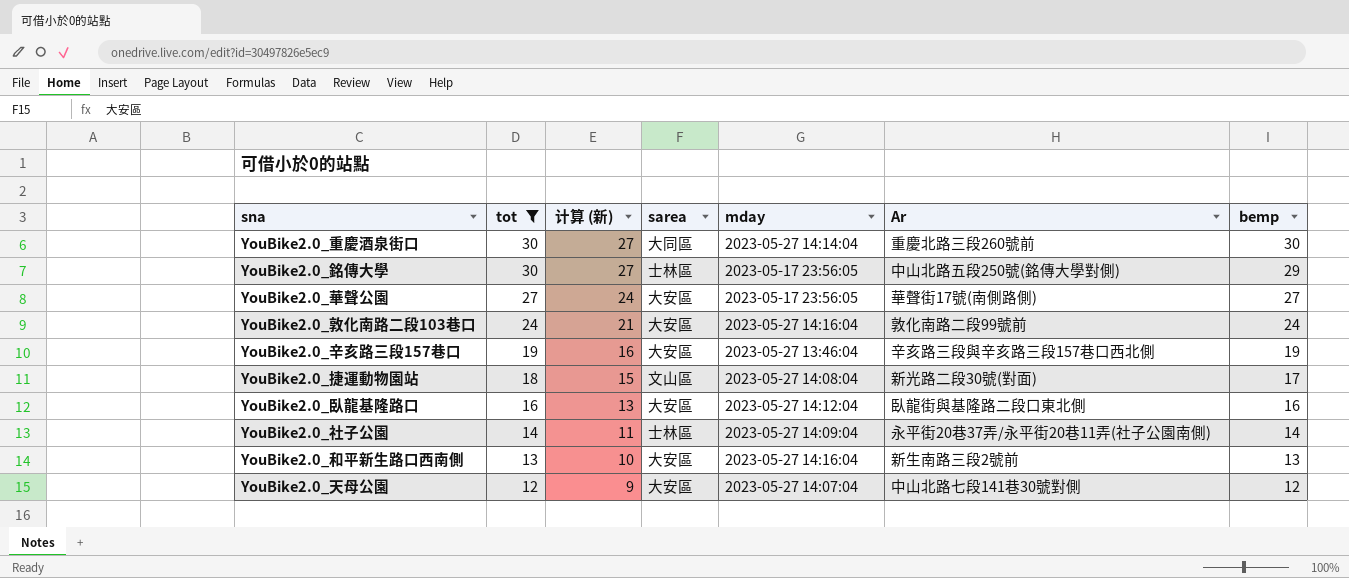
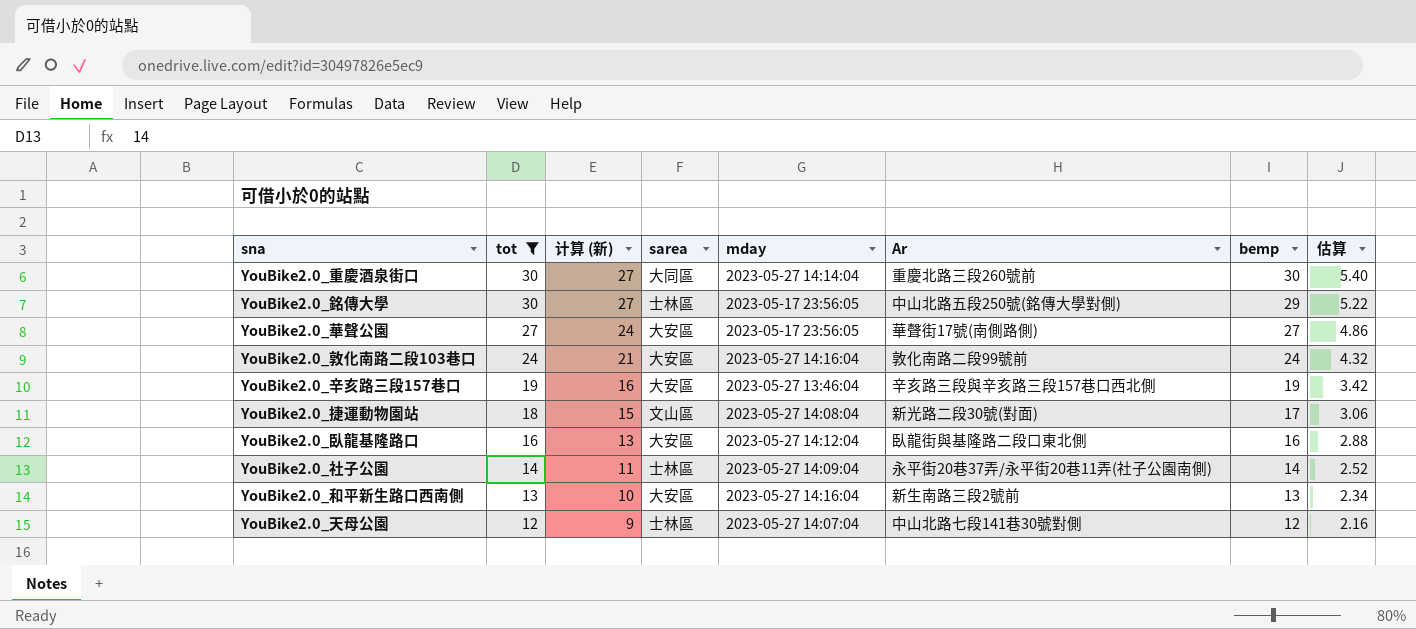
column 估算 | formula: none -> [bemp] * 0.18
YouBike2.0_天母公園 | sarea: 大安區 -> 士林區

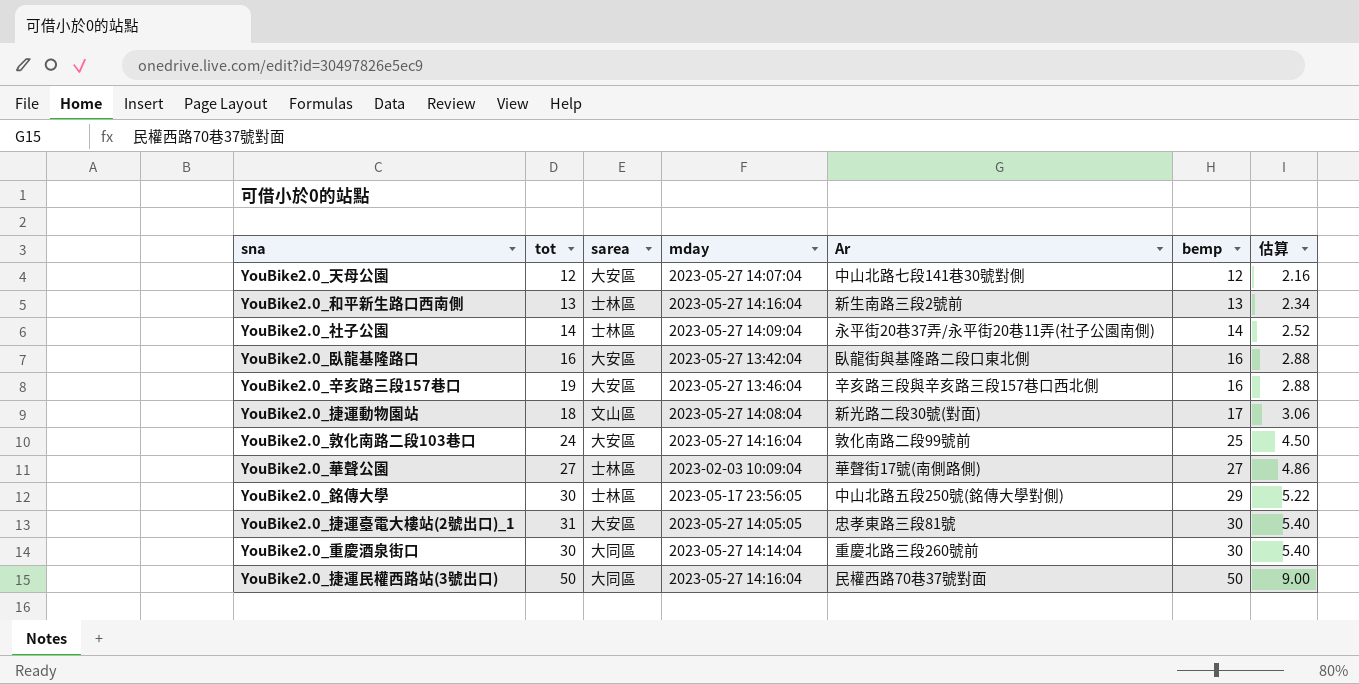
filter: tot <= 30 -> none
row order: tot descending -> bemp ascending
column 计算 (新) | formula: [tot] - 3 -> none
YouBike2.0_天母公園 | sarea: 士林區 -> 大安區
YouBike2.0_和平新生路口西南側 | sarea: 大安區 -> 士林區
YouBike2.0_臥龍基隆路口 | mday: 2023-05-27 14:12:04 -> 2023-05-27 13:42:04
YouBike2.0_辛亥路三段157巷口 | bemp: 19 -> 16
YouBike2.0_辛亥路三段157巷口 | 估算: 3.42 -> 2.88
YouBike2.0_敦化南路二段103巷口 | bemp: 24 -> 25
YouBike2.0_敦化南路二段103巷口 | 估算: 4.32 -> 4.50
YouBike2.0_華聲公園 | sarea: 大安區 -> 士林區
YouBike2.0_華聲公園 | mday: 2023-05-17 23:56:05 -> 2023-02-03 10:09:04

